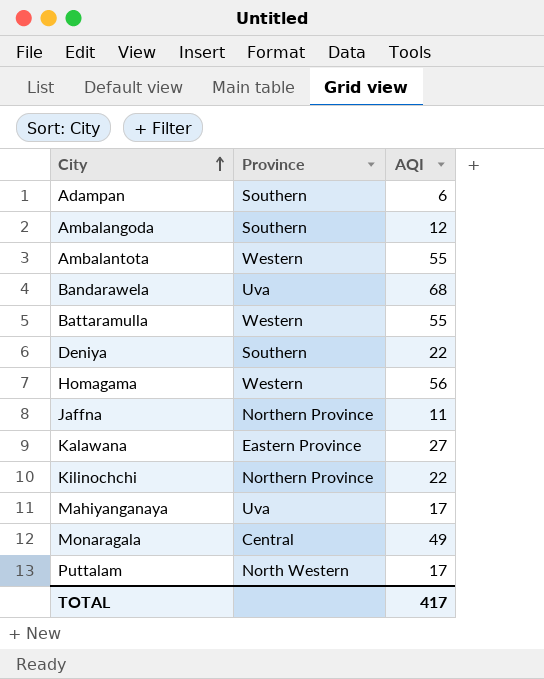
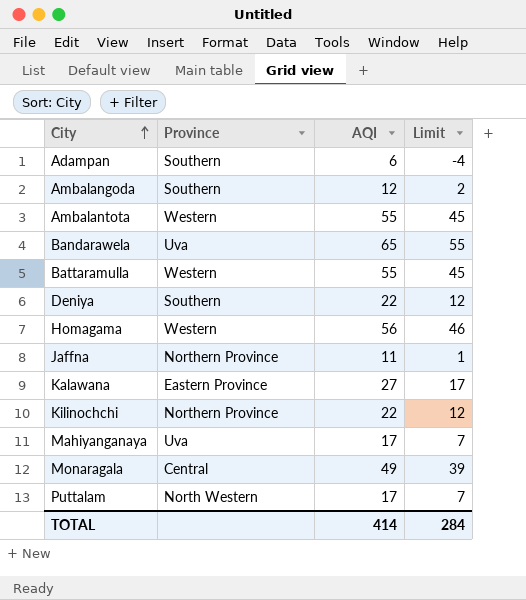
column Limit | formula: none -> [AQI] - 10
Bandarawela | AQI: 68 -> 65
TOTAL | AQI: 417 -> 414

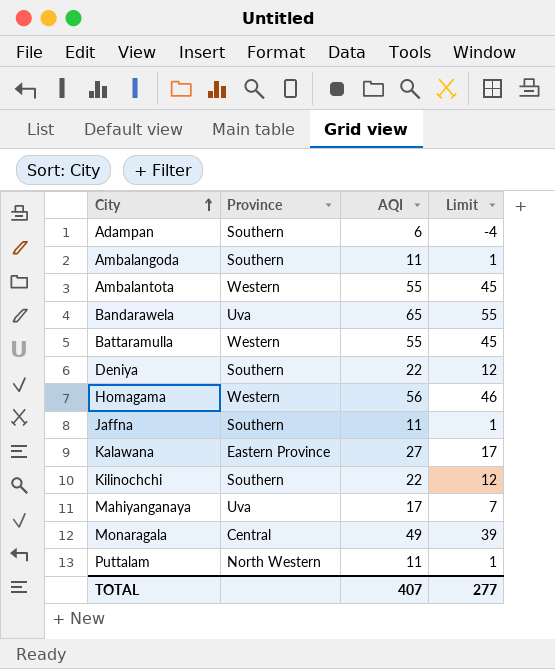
Ambalangoda | AQI: 12 -> 11
Ambalangoda | Limit: 2 -> 1
Jaffna | Province: Northern Province -> Southern
Kilinochchi | Province: Northern Province -> Southern
Puttalam | AQI: 17 -> 11
Puttalam | Limit: 7 -> 1
TOTAL | AQI: 414 -> 407
TOTAL | Limit: 284 -> 277

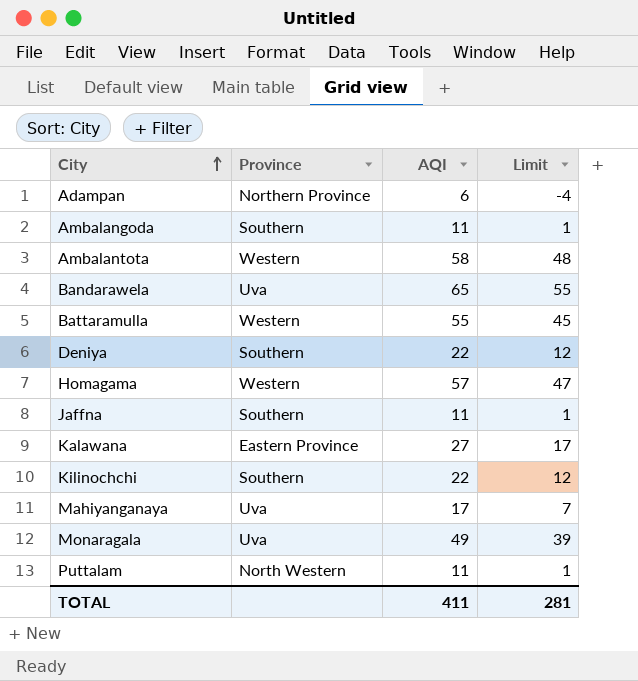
Adampan | Province: Southern -> Northern Province
Ambalantota | AQI: 55 -> 58
Ambalantota | Limit: 45 -> 48
Homagama | AQI: 56 -> 57
Homagama | Limit: 46 -> 47
Monaragala | Province: Central -> Uva
TOTAL | AQI: 407 -> 411
TOTAL | Limit: 277 -> 281

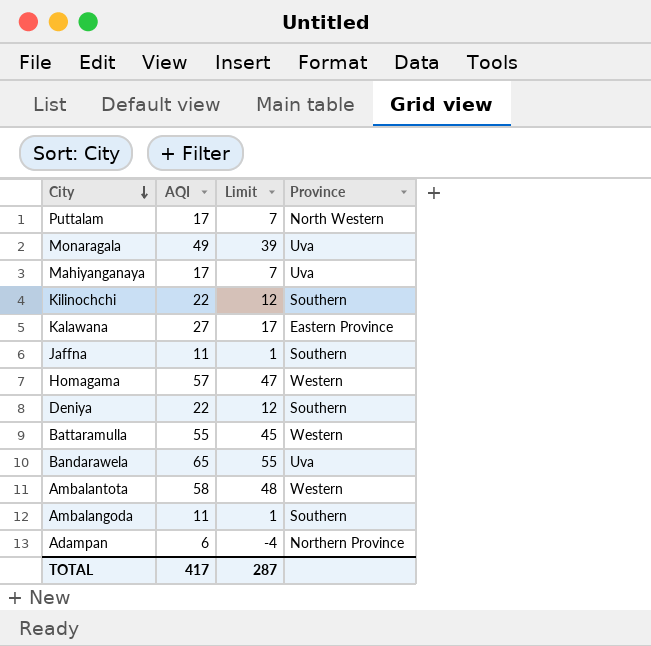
row order: City ascending -> City descending
column Province | position: 2 -> 4
Puttalam | AQI: 11 -> 17
Puttalam | Limit: 1 -> 7
TOTAL | AQI: 411 -> 417
TOTAL | Limit: 281 -> 287

